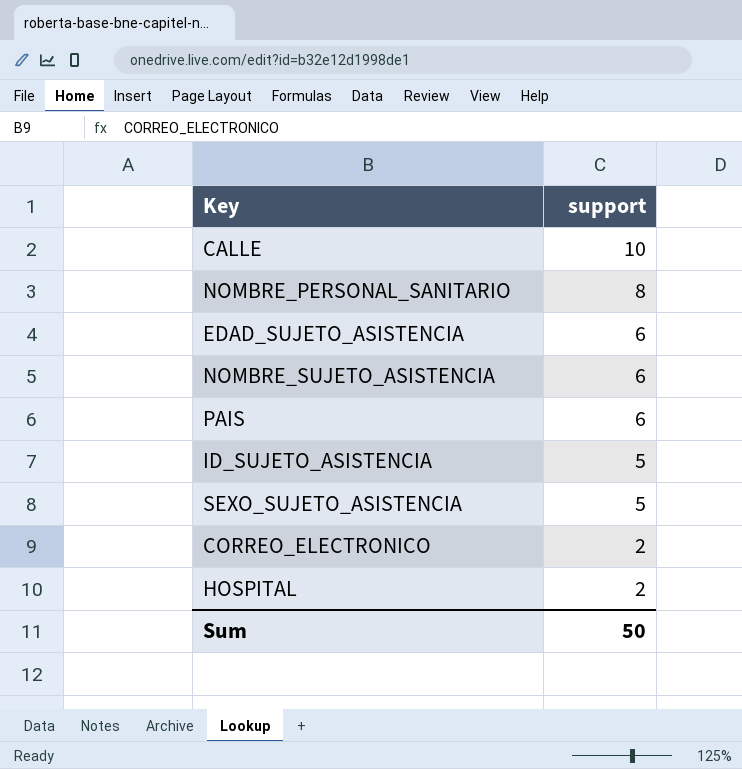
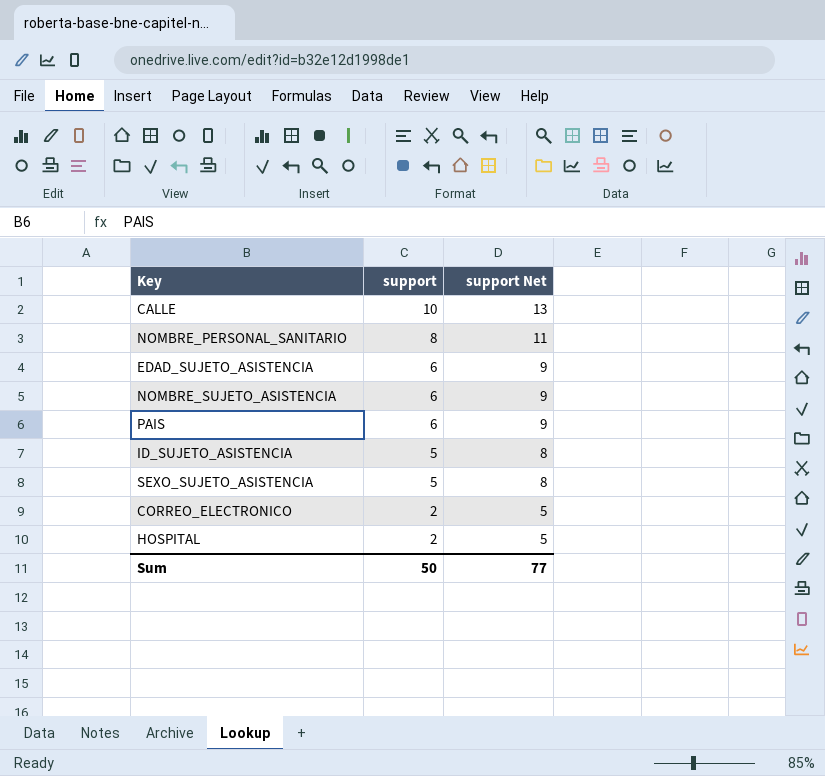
column support Net | formula: none -> [support] + 3

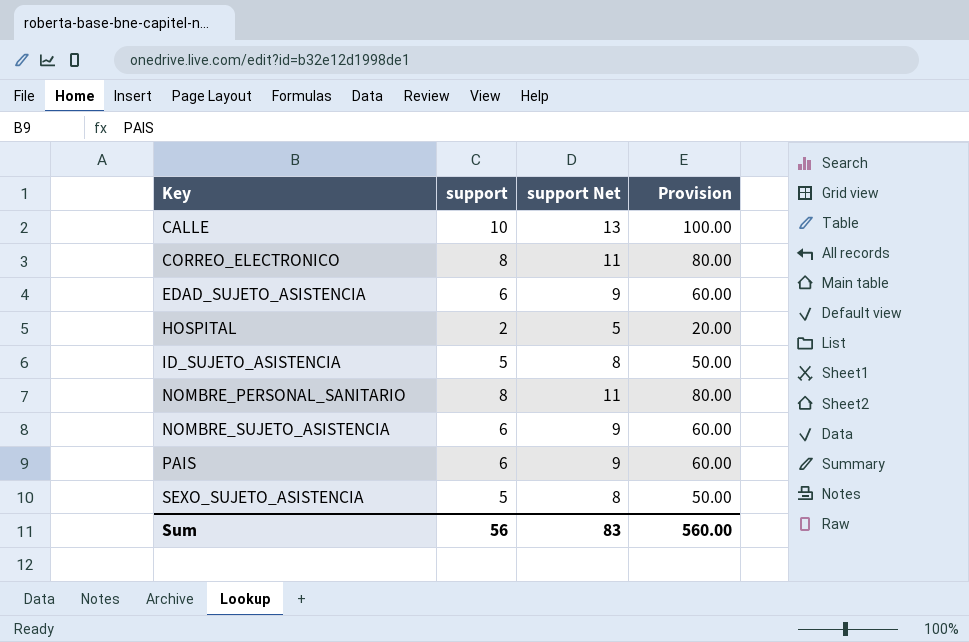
row order: support descending -> Key ascending
column Provision | formula: none -> [support] * 10
CORREO_ELECTRONICO | support: 2 -> 8
CORREO_ELECTRONICO | support Net: 5 -> 11
Sum | support: 50 -> 56
Sum | support Net: 77 -> 83

